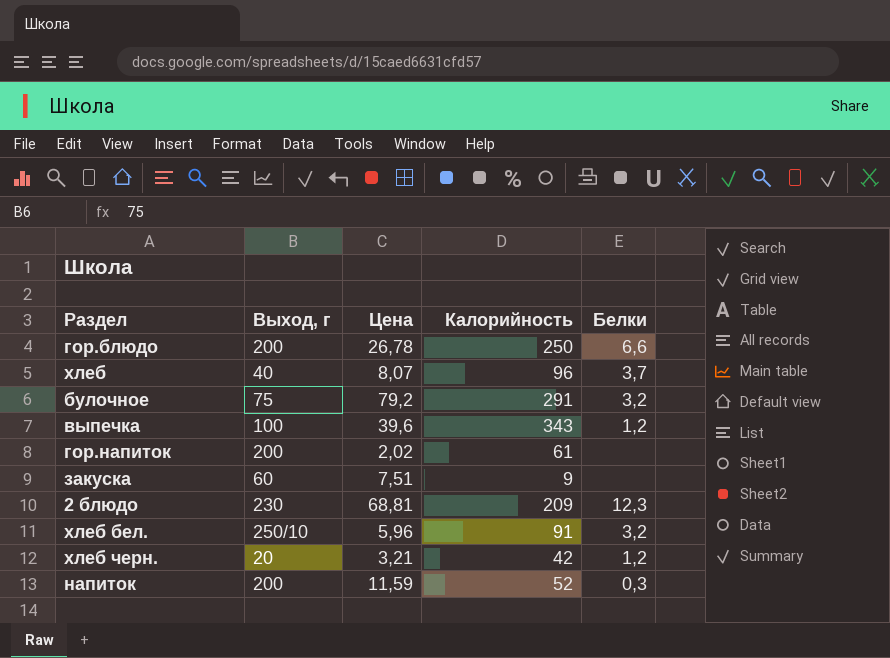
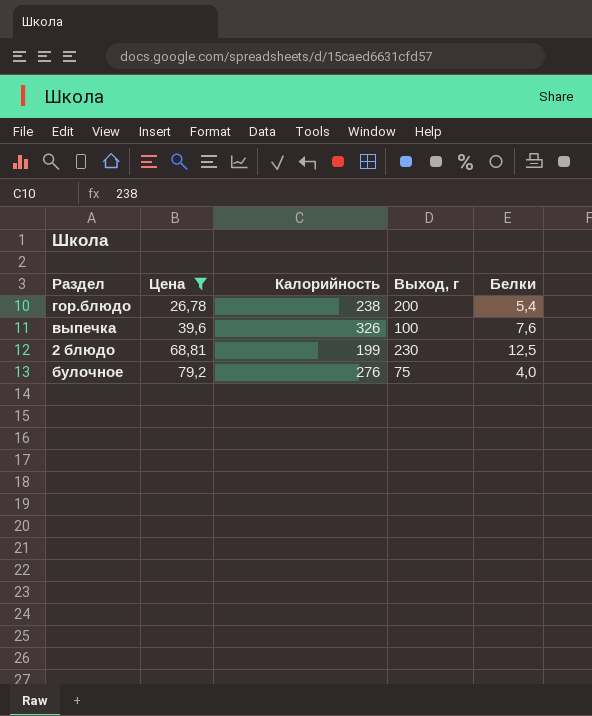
filter: none -> Цена >= 26,78
row order: none -> Цена ascending
column Выход, г | position: 2 -> 4
гор.блюдо | Калорийность: 250 -> 238
гор.блюдо | Белки: 6,6 -> 5,4
выпечка | Калорийность: 343 -> 326
выпечка | Белки: 1,2 -> 7,6
2 блюдо | Калорийность: 209 -> 199
2 блюдо | Белки: 12,3 -> 12,5
булочное | Калорийность: 291 -> 276
булочное | Белки: 3,2 -> 4,0

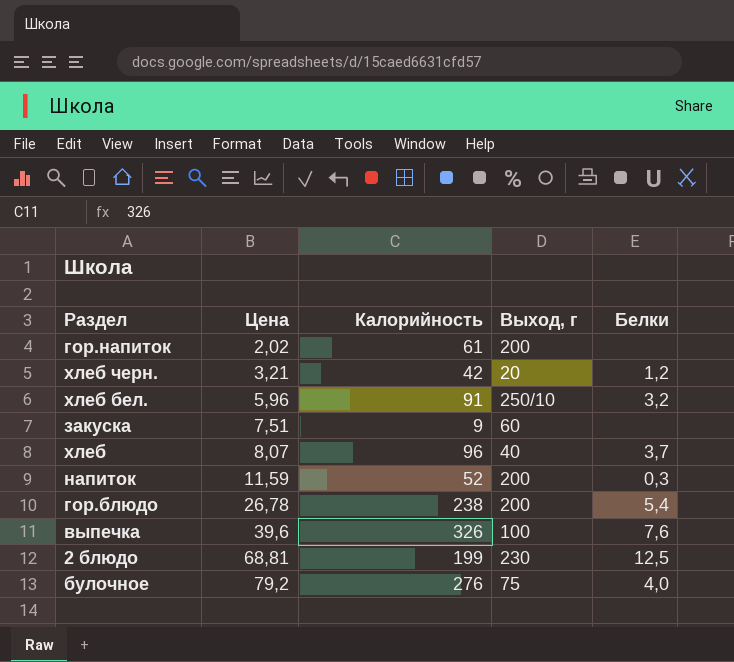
filter: Цена >= 26,78 -> none

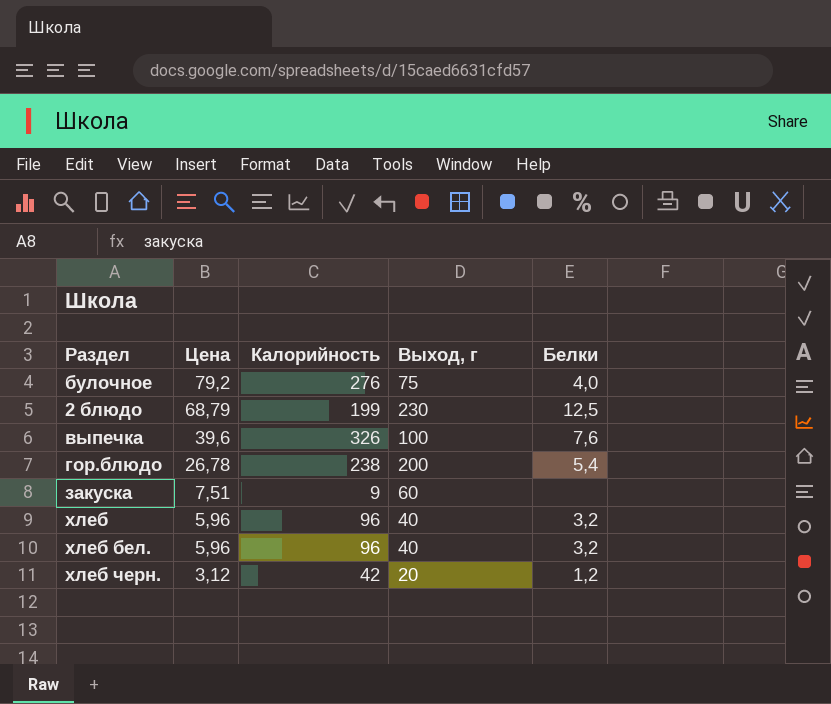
row order: Цена ascending -> Цена descending
row гор.напиток: 2,02 | 61 | 200 | none -> none
row напиток: 11,59 | 52 | 200 | 0,3 -> none
2 блюдо | Цена: 68,81 -> 68,79
хлеб | Цена: 8,07 -> 5,96
хлеб | Белки: 3,7 -> 3,2
хлеб бел. | Калорийность: 91 -> 96
хлеб бел. | Выход, г: 250/10 -> 40
хлеб черн. | Цена: 3,21 -> 3,12

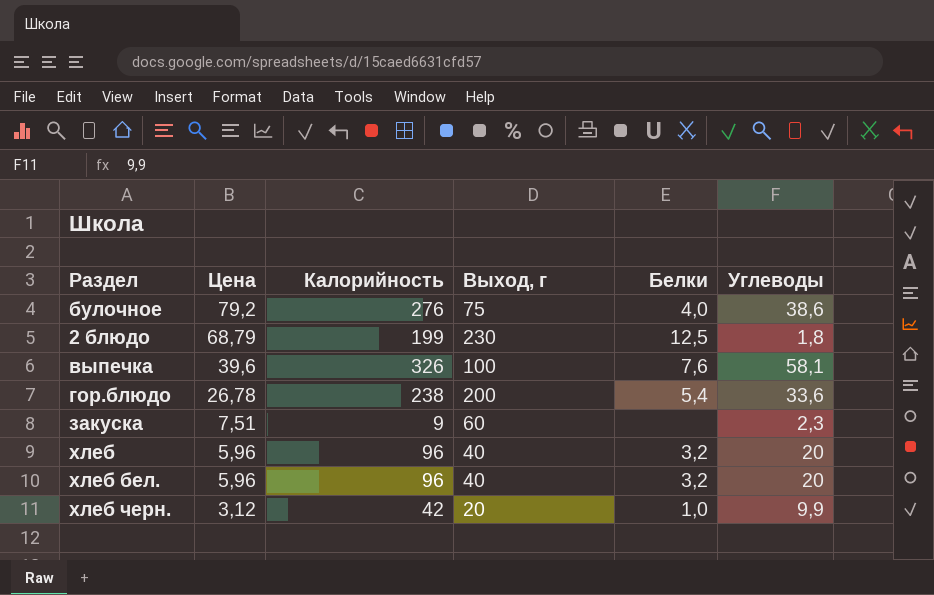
column Углеводы | position: none -> 6
хлеб черн. | Белки: 1,2 -> 1,0

